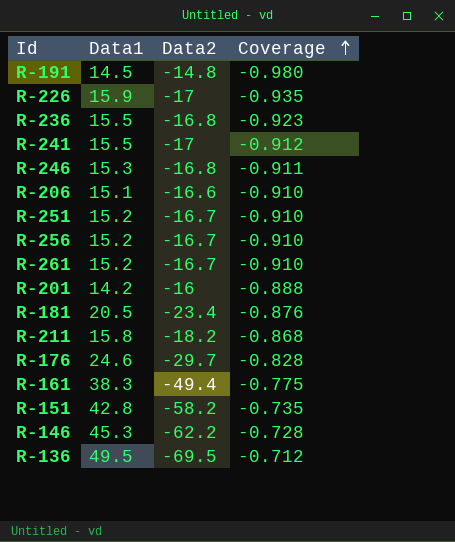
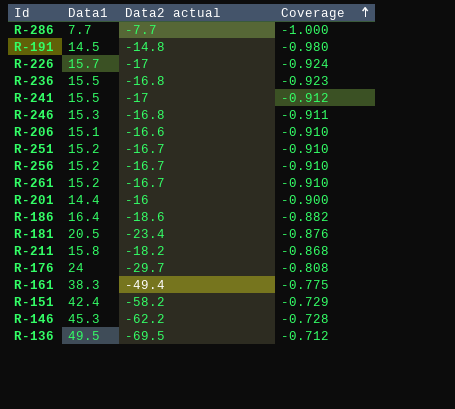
column name: Data2 -> Data2 actual
row R-286: none -> 7.7 | -7.7 | -1.000
R-226 | Data1: 15.9 -> 15.7
R-226 | Coverage: -0.935 -> -0.924
R-201 | Data1: 14.2 -> 14.4
R-201 | Coverage: -0.888 -> -0.900
row R-186: none -> 16.4 | -18.6 | -0.882
R-176 | Data1: 24.6 -> 24
R-176 | Coverage: -0.828 -> -0.808
R-151 | Data1: 42.8 -> 42.4
R-151 | Coverage: -0.735 -> -0.729

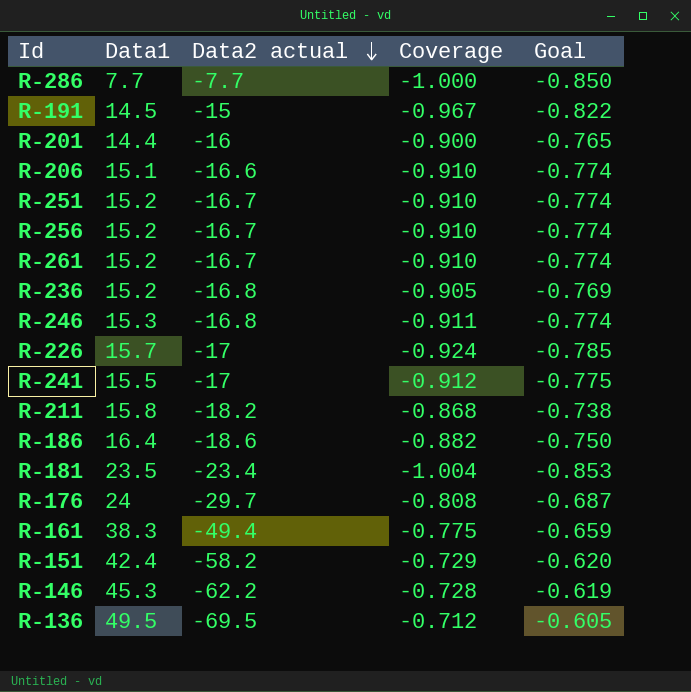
row order: Coverage ascending -> Data2 actual descending
column Goal | formula: none -> [Coverage] * 0.85
R-191 | Data2 actual: -14.8 -> -15
R-191 | Coverage: -0.980 -> -0.967
R-236 | Data1: 15.5 -> 15.2
R-236 | Coverage: -0.923 -> -0.905
R-181 | Data1: 20.5 -> 23.5
R-181 | Coverage: -0.876 -> -1.004

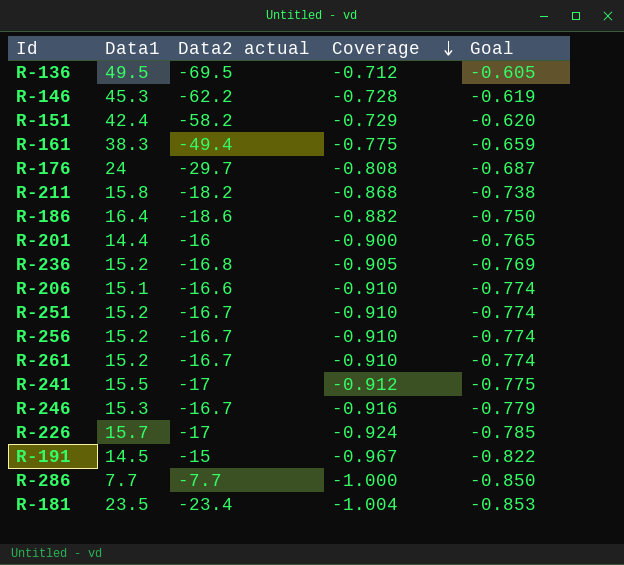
row order: Data2 actual descending -> Coverage descending
R-246 | Data2 actual: -16.8 -> -16.7
R-246 | Coverage: -0.911 -> -0.916
R-246 | Goal: -0.774 -> -0.779

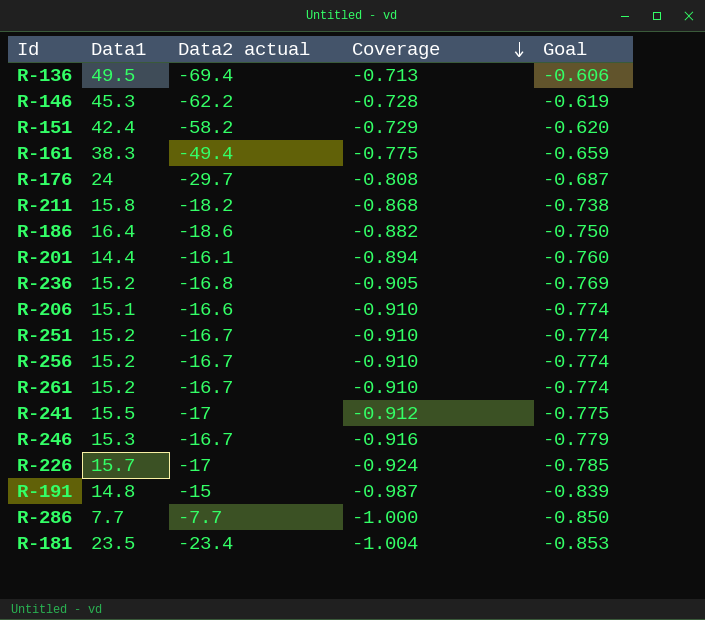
R-136 | Data2 actual: -69.5 -> -69.4
R-136 | Coverage: -0.712 -> -0.713
R-136 | Goal: -0.605 -> -0.606
R-201 | Data2 actual: -16 -> -16.1
R-201 | Coverage: -0.900 -> -0.894
R-201 | Goal: -0.765 -> -0.760
R-191 | Data1: 14.5 -> 14.8
R-191 | Coverage: -0.967 -> -0.987
R-191 | Goal: -0.822 -> -0.839

